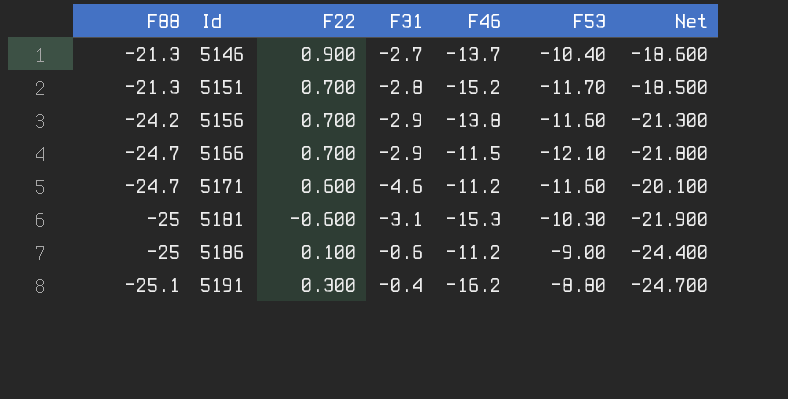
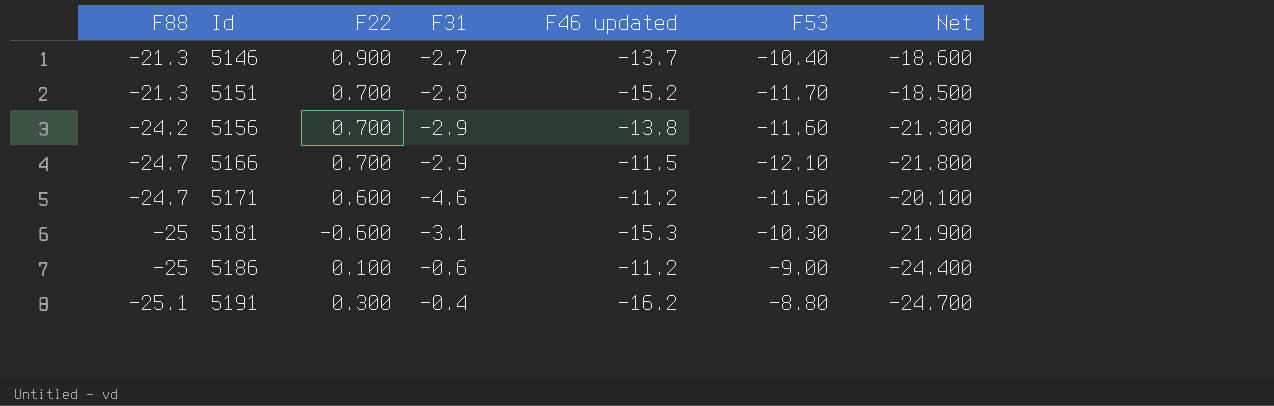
column name: F46 -> F46 updated

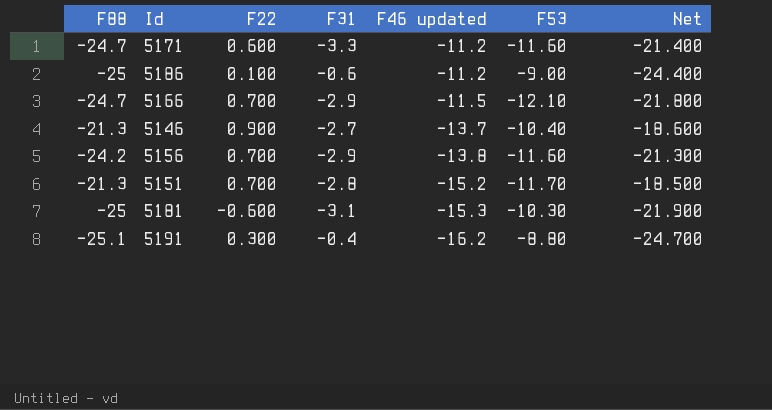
row order: F88 descending -> F46 updated descending
5171 | F31: -4.6 -> -3.3
5171 | Net: -20.100 -> -21.400

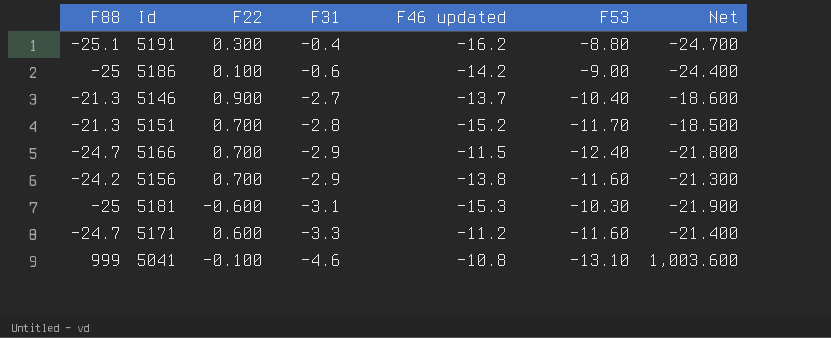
row order: F46 updated descending -> F31 descending
5186 | F46 updated: -11.2 -> -14.2
5166 | F53: -12.10 -> -12.40
row 5041: none -> 999 | -0.100 | -4.6 | -10.8 | -13.10 | 1,003.600

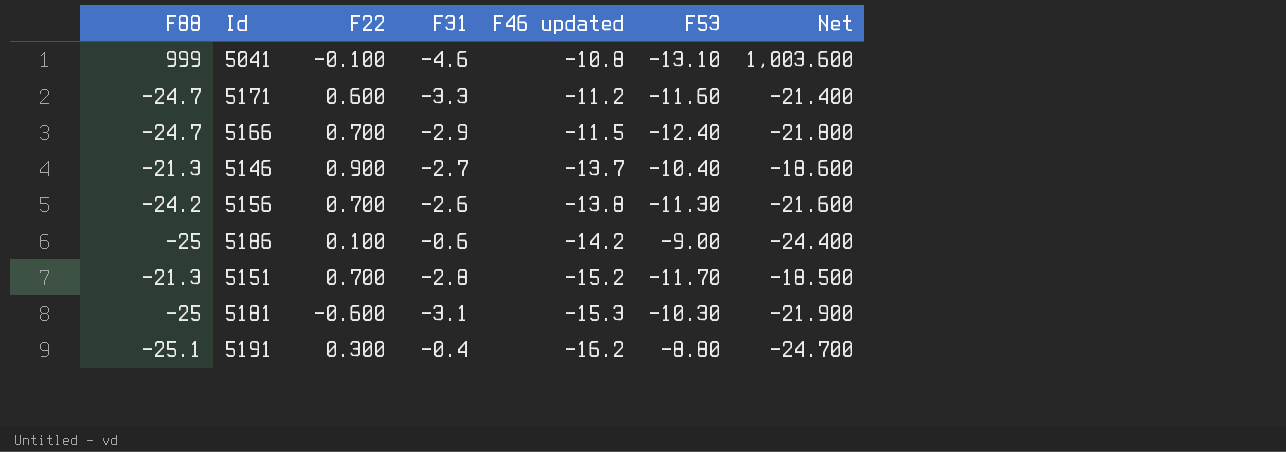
row order: F31 descending -> F46 updated descending
5156 | F31: -2.9 -> -2.6
5156 | F53: -11.60 -> -11.30
5156 | Net: -21.300 -> -21.600

